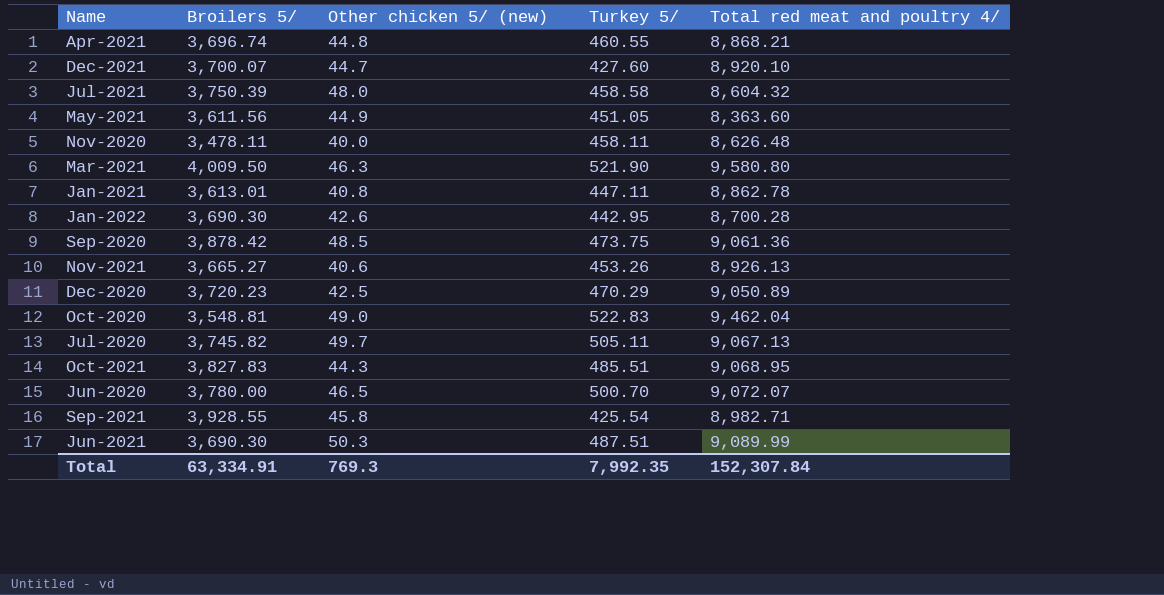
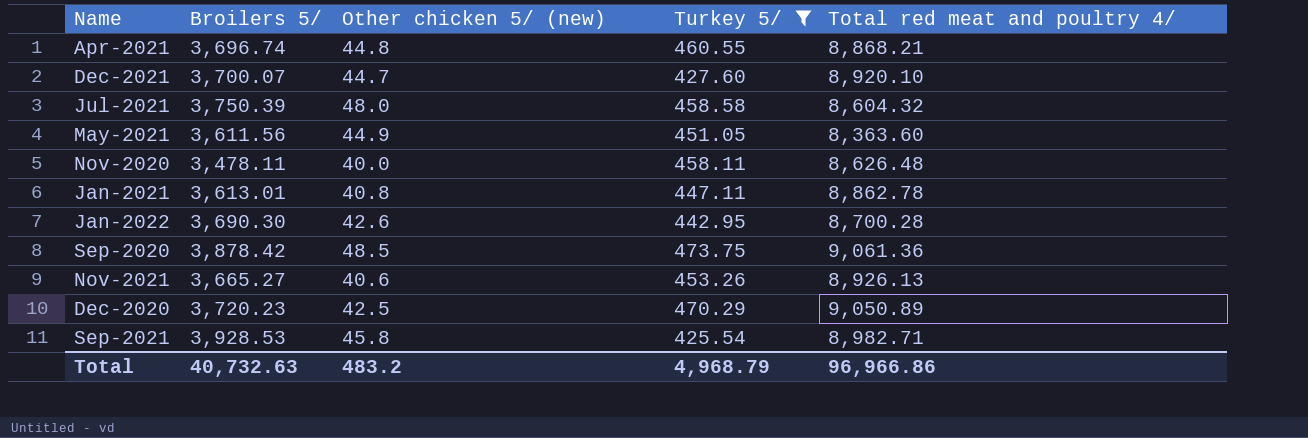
filter: none -> Turkey 5/ <= 473.75
Sep-2021 | Broilers 5/: 3,928.55 -> 3,928.53
Total | Broilers 5/: 63,334.91 -> 40,732.63
Total | Other chicken 5/ (new): 769.3 -> 483.2
Total | Turkey 5/: 7,992.35 -> 4,968.79
Total | Total red meat and poultry 4/: 152,307.84 -> 96,966.86

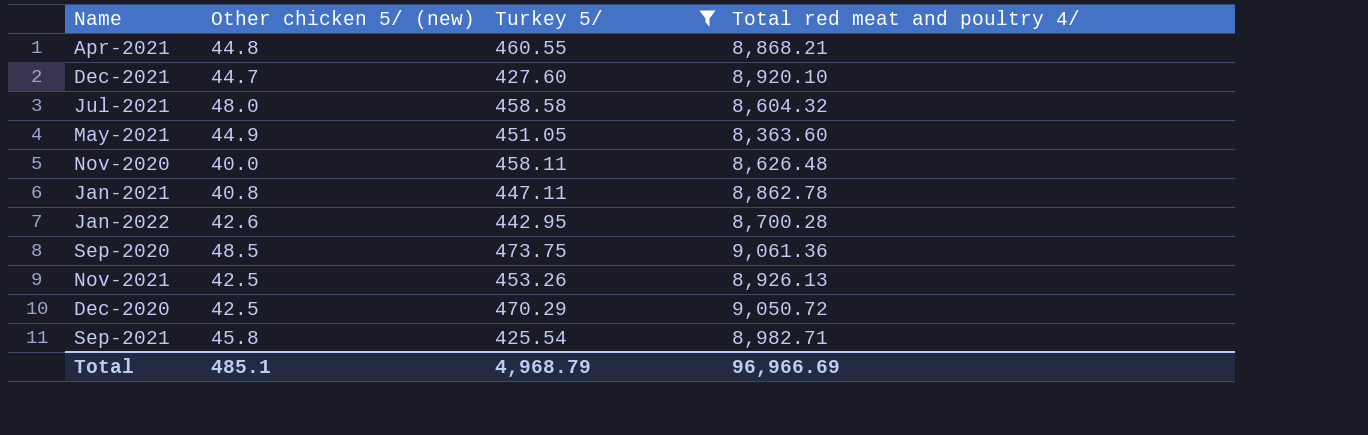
column Broilers 5/ | position: 2 -> none
Nov-2021 | Other chicken 5/ (new): 40.6 -> 42.5
Dec-2020 | Total red meat and poultry 4/: 9,050.89 -> 9,050.72
Total | Other chicken 5/ (new): 483.2 -> 485.1
Total | Total red meat and poultry 4/: 96,966.86 -> 96,966.69

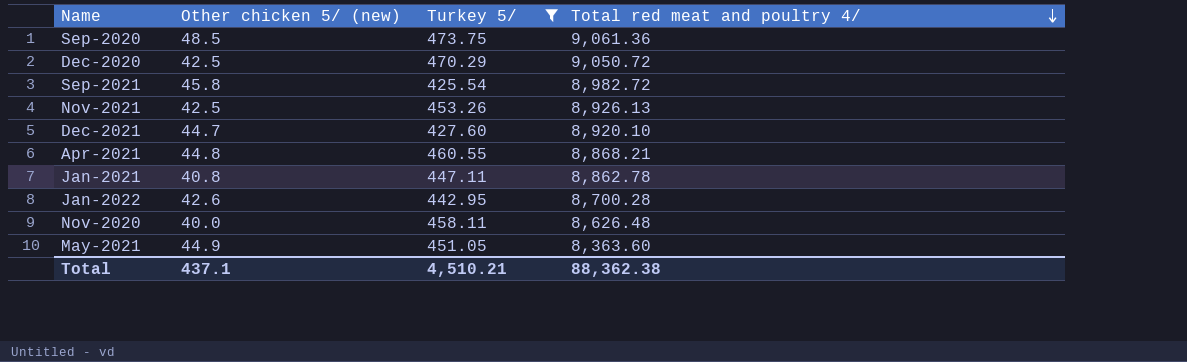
row order: none -> Total red meat and poultry 4/ descending
row Jul-2021: 48.0 | 458.58 | 8,604.32 -> none
Sep-2021 | Total red meat and poultry 4/: 8,982.71 -> 8,982.72
Total | Other chicken 5/ (new): 485.1 -> 437.1
Total | Turkey 5/: 4,968.79 -> 4,510.21
Total | Total red meat and poultry 4/: 96,966.69 -> 88,362.38

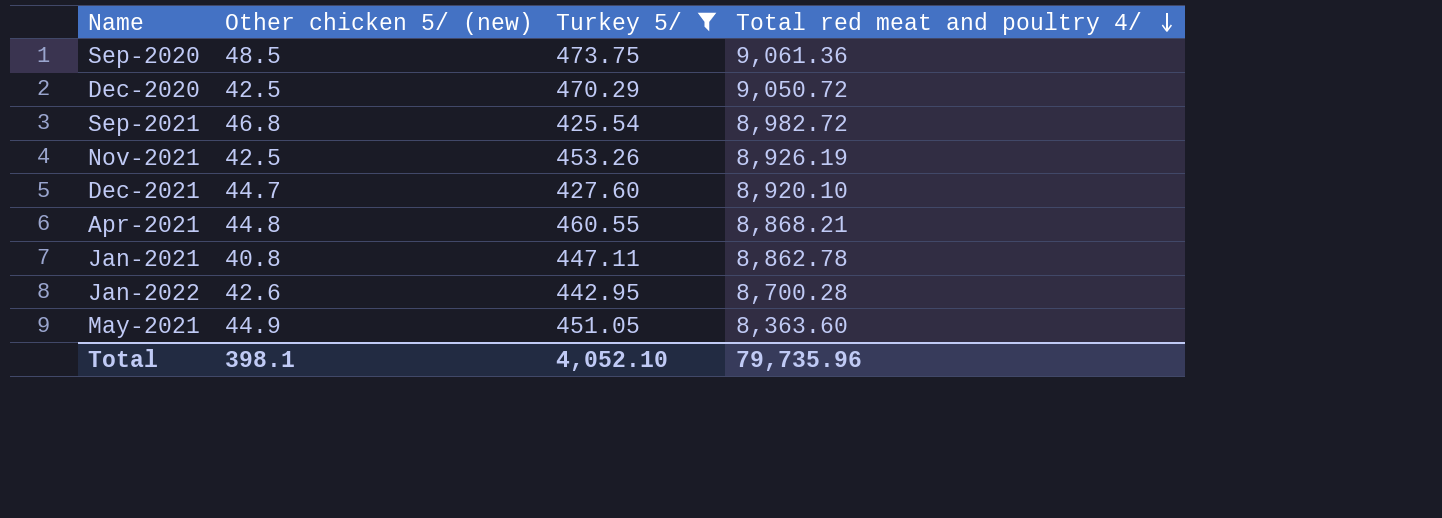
row Nov-2020: 40.0 | 458.11 | 8,626.48 -> none
Sep-2021 | Other chicken 5/ (new): 45.8 -> 46.8
Nov-2021 | Total red meat and poultry 4/: 8,926.13 -> 8,926.19
Total | Other chicken 5/ (new): 437.1 -> 398.1
Total | Turkey 5/: 4,510.21 -> 4,052.10
Total | Total red meat and poultry 4/: 88,362.38 -> 79,735.96

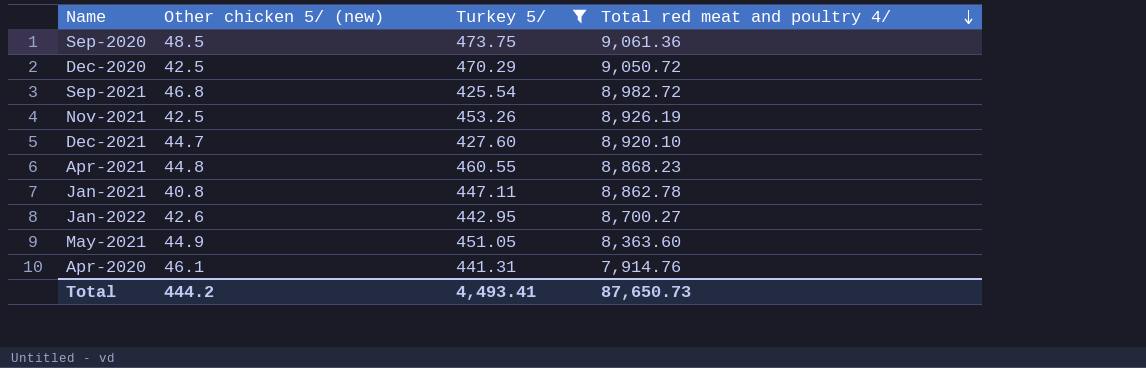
Apr-2021 | Total red meat and poultry 4/: 8,868.21 -> 8,868.23
Jan-2022 | Total red meat and poultry 4/: 8,700.28 -> 8,700.27
row Apr-2020: none -> 46.1 | 441.31 | 7,914.76
Total | Other chicken 5/ (new): 398.1 -> 444.2
Total | Turkey 5/: 4,052.10 -> 4,493.41
Total | Total red meat and poultry 4/: 79,735.96 -> 87,650.73

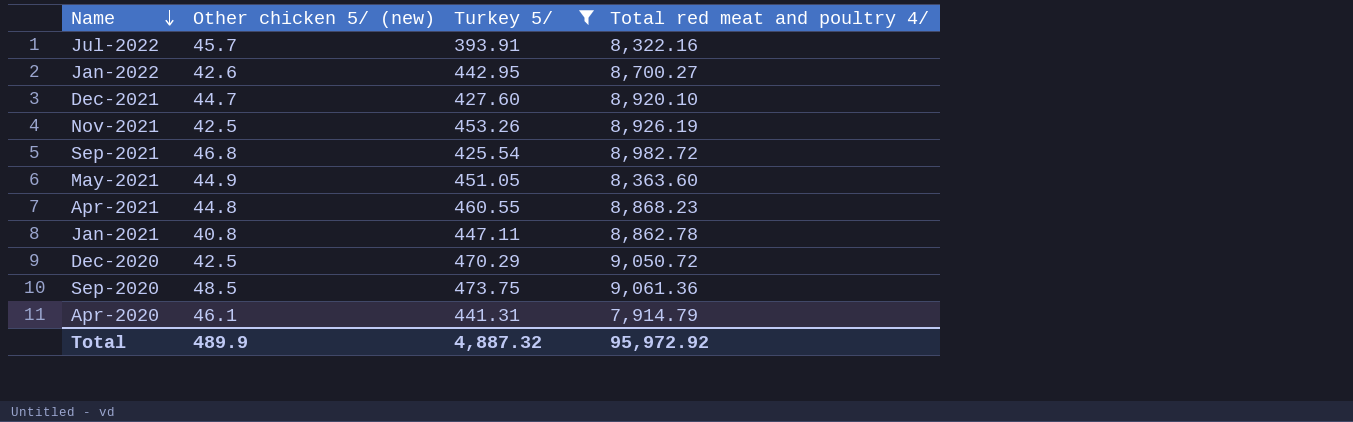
row order: Total red meat and poultry 4/ descending -> Name descending
row Jul-2022: none -> 45.7 | 393.91 | 8,322.16
Apr-2020 | Total red meat and poultry 4/: 7,914.76 -> 7,914.79
Total | Other chicken 5/ (new): 444.2 -> 489.9
Total | Turkey 5/: 4,493.41 -> 4,887.32
Total | Total red meat and poultry 4/: 87,650.73 -> 95,972.92

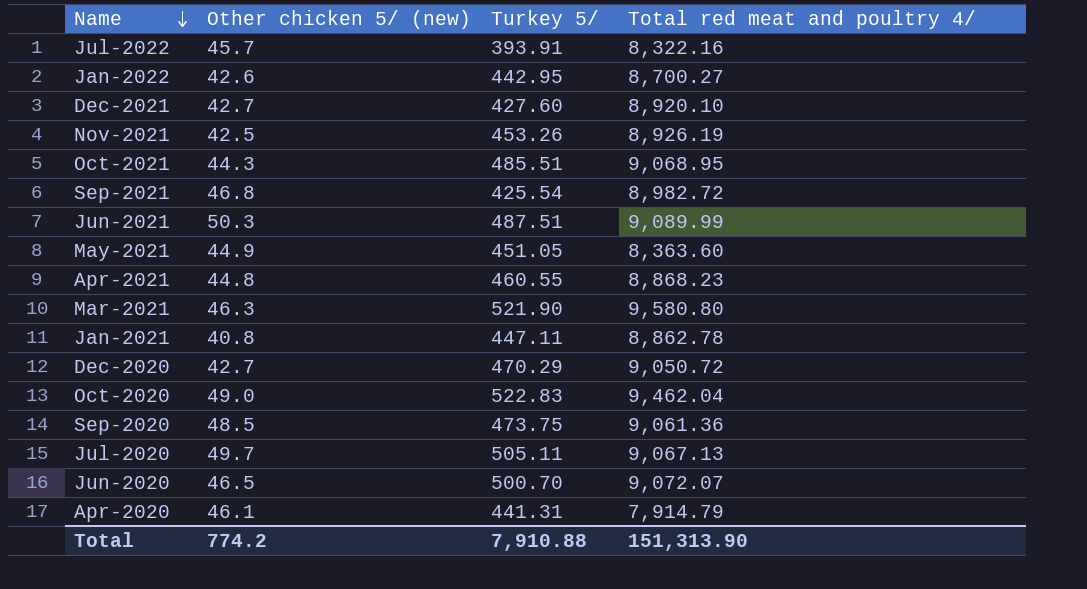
filter: Turkey 5/ <= 473.75 -> none
Dec-2021 | Other chicken 5/ (new): 44.7 -> 42.7
Dec-2020 | Other chicken 5/ (new): 42.5 -> 42.7
Total | Other chicken 5/ (new): 489.9 -> 774.2
Total | Turkey 5/: 4,887.32 -> 7,910.88
Total | Total red meat and poultry 4/: 95,972.92 -> 151,313.90

